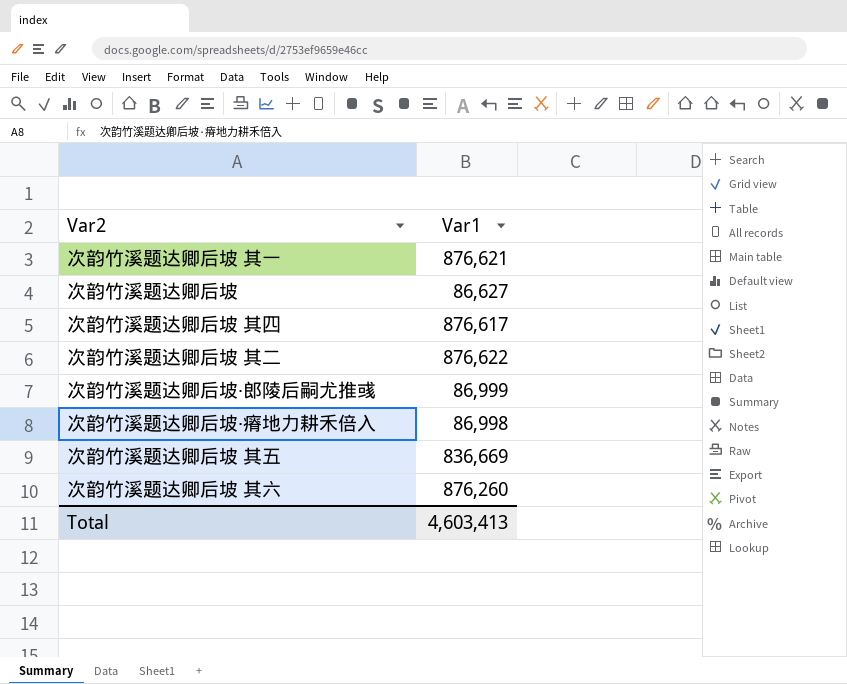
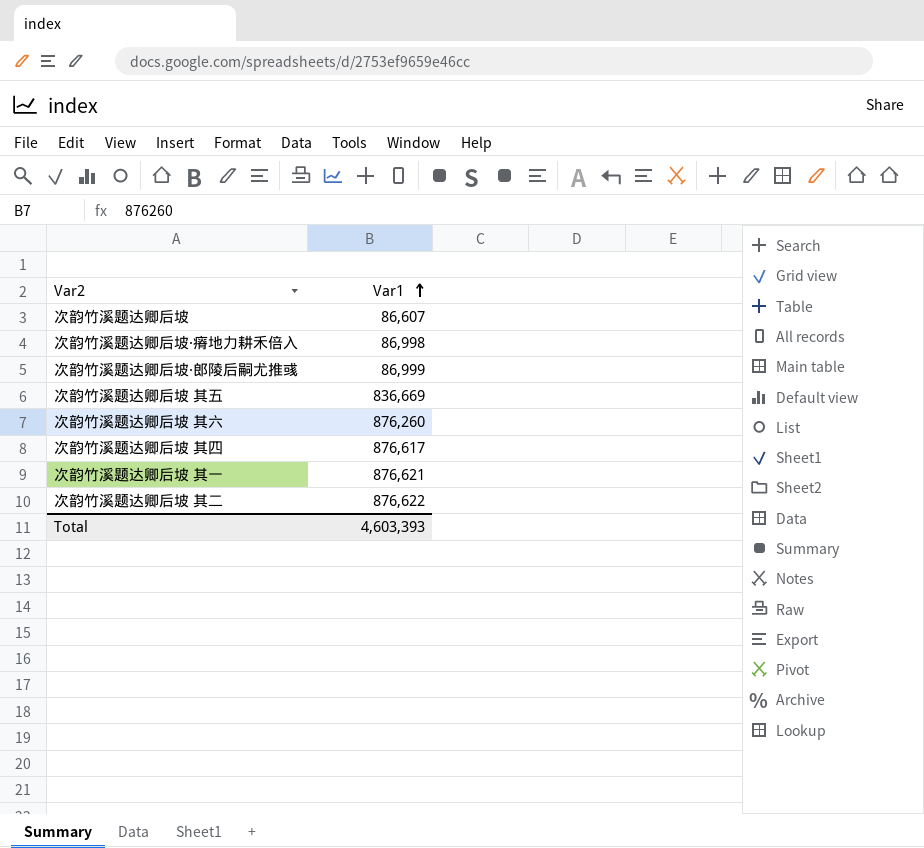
row order: none -> Var1 ascending
次韵竹溪题达卿后坡 | Var1: 86,627 -> 86,607
Total | Var1: 4,603,413 -> 4,603,393

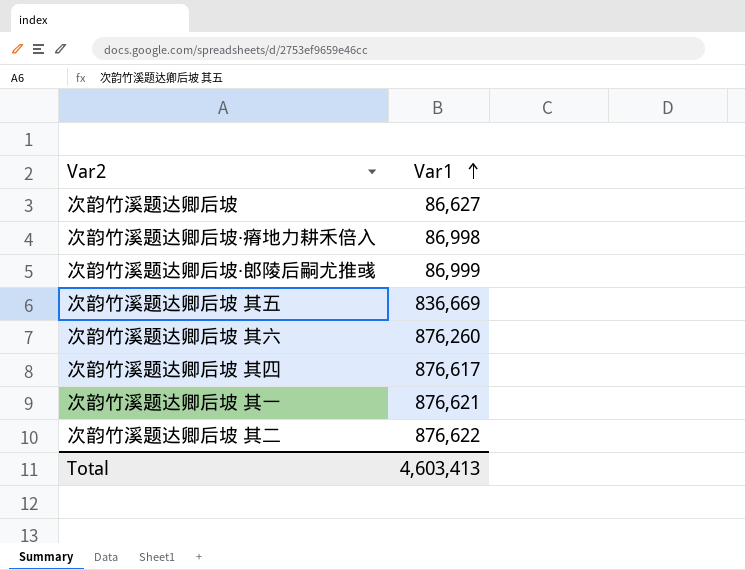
次韵竹溪题达卿后坡 | Var1: 86,607 -> 86,627
Total | Var1: 4,603,393 -> 4,603,413

